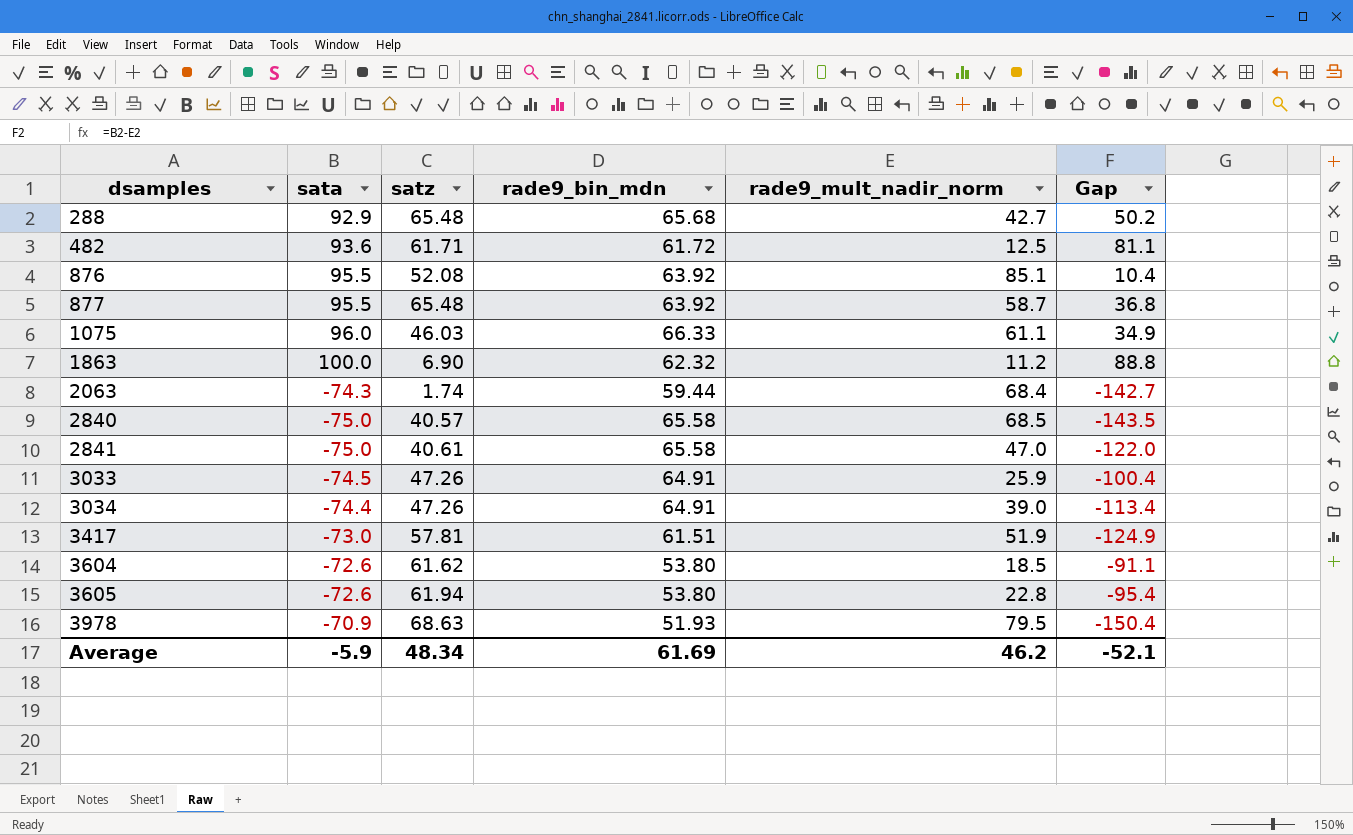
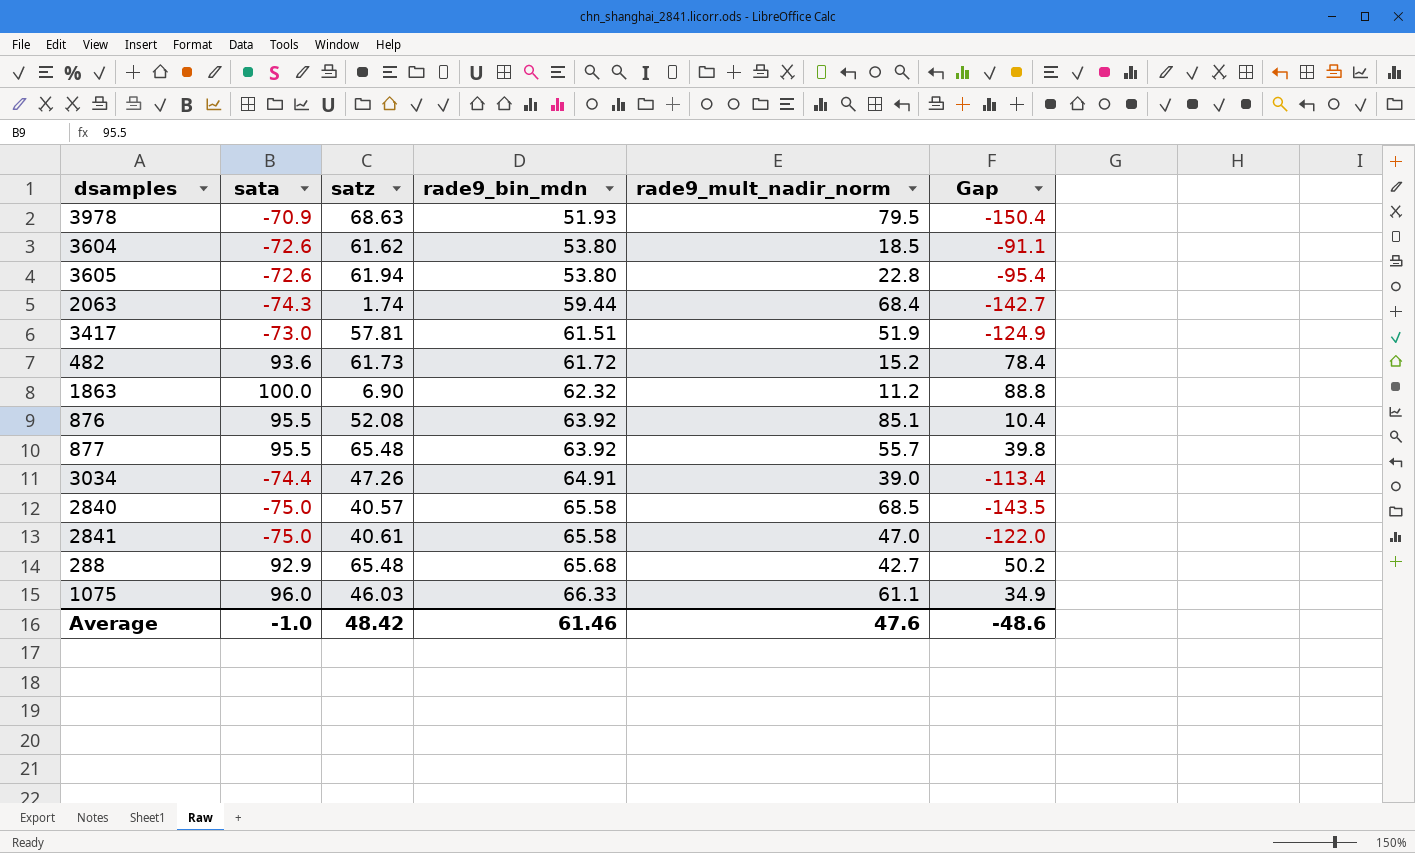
row order: dsamples ascending -> rade9_bin_mdn ascending
row 3033: -74.5 | 47.26 | 64.91 | 25.9 | -100.4 -> none
482 | satz: 61.71 -> 61.73
482 | rade9_mult_nadir_norm: 12.5 -> 15.2
482 | Gap: 81.1 -> 78.4
877 | rade9_mult_nadir_norm: 58.7 -> 55.7
877 | Gap: 36.8 -> 39.8
Average | sata: -5.9 -> -1.0
Average | satz: 48.34 -> 48.42
Average | rade9_bin_mdn: 61.69 -> 61.46
Average | rade9_mult_nadir_norm: 46.2 -> 47.6
Average | Gap: -52.1 -> -48.6

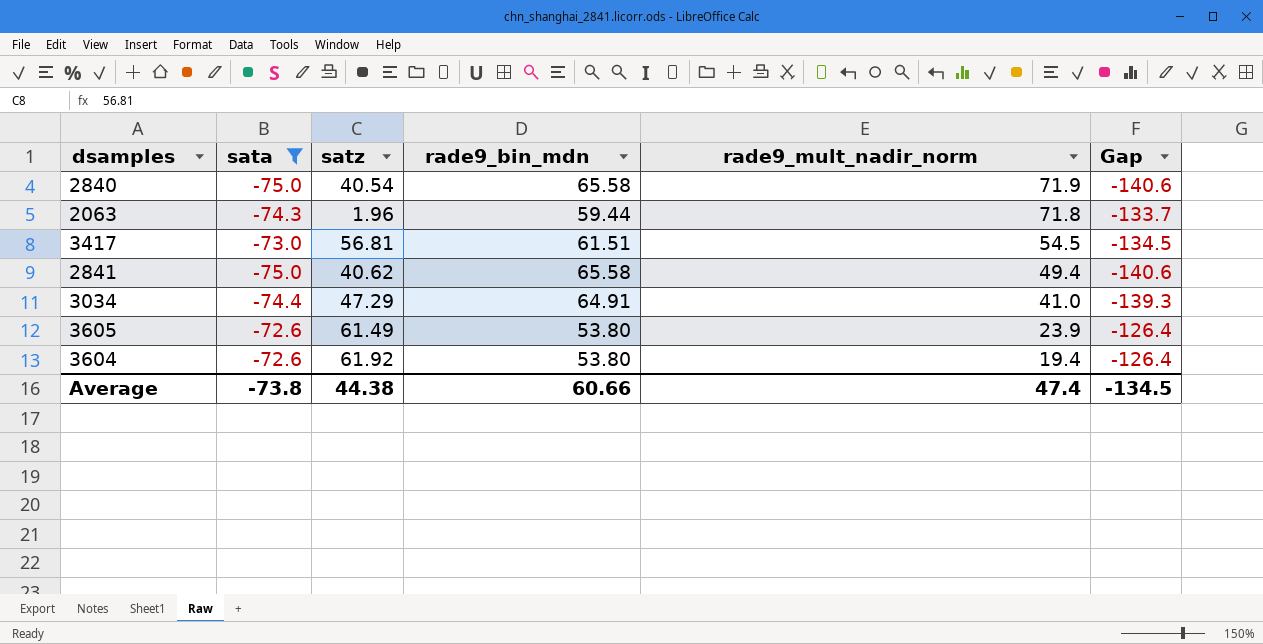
filter: none -> sata <= -72.6
row order: rade9_bin_mdn ascending -> rade9_mult_nadir_norm descending
column Gap | formula: [sata] - [rade9_mult_nadir_norm] -> [sata] - [rade9_bin_mdn]
2840 | satz: 40.57 -> 40.54
2840 | rade9_mult_nadir_norm: 68.5 -> 71.9
2063 | satz: 1.74 -> 1.96
2063 | rade9_mult_nadir_norm: 68.4 -> 71.8
3417 | satz: 57.81 -> 56.81
3417 | rade9_mult_nadir_norm: 51.9 -> 54.5
2841 | satz: 40.61 -> 40.62
2841 | rade9_mult_nadir_norm: 47.0 -> 49.4
3034 | satz: 47.26 -> 47.29
3034 | rade9_mult_nadir_norm: 39.0 -> 41.0
3605 | satz: 61.94 -> 61.49
3605 | rade9_mult_nadir_norm: 22.8 -> 23.9
3604 | satz: 61.62 -> 61.92
3604 | rade9_mult_nadir_norm: 18.5 -> 19.4
Average | sata: -1.0 -> -73.8
Average | satz: 48.42 -> 44.38
Average | rade9_bin_mdn: 61.46 -> 60.66
Average | rade9_mult_nadir_norm: 47.6 -> 47.4
Average | Gap: -48.6 -> -134.5

